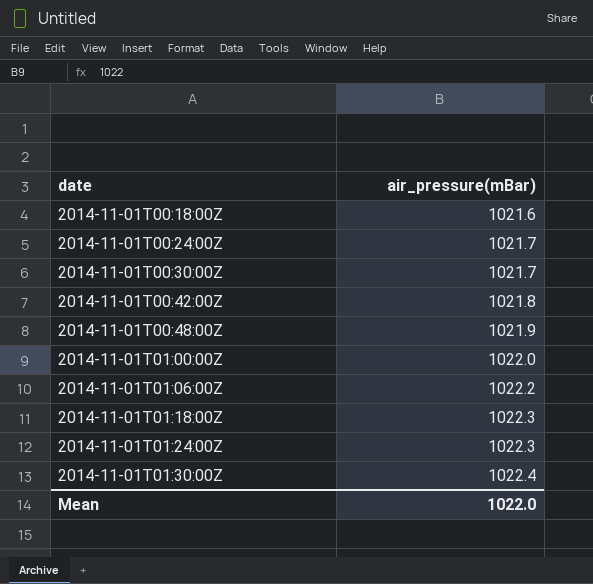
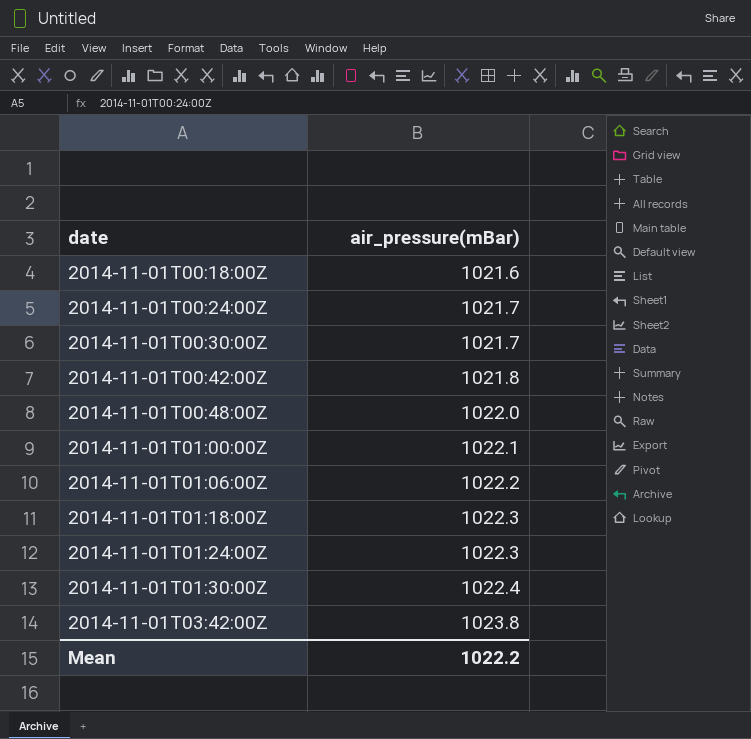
2014-11-01T00:48:00Z | air_pressure(mBar): 1021.9 -> 1022.0
2014-11-01T01:00:00Z | air_pressure(mBar): 1022.0 -> 1022.1
row 2014-11-01T03:42:00Z: none -> 1023.8
Mean | air_pressure(mBar): 1022.0 -> 1022.2

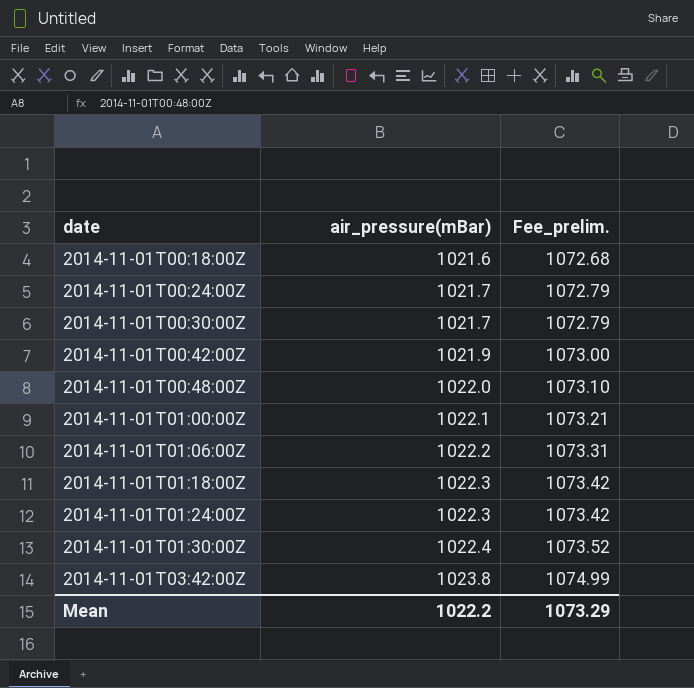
column Fee_prelim. | formula: none -> [air_pressure(mBar)] * 1.05
2014-11-01T00:42:00Z | air_pressure(mBar): 1021.8 -> 1021.9

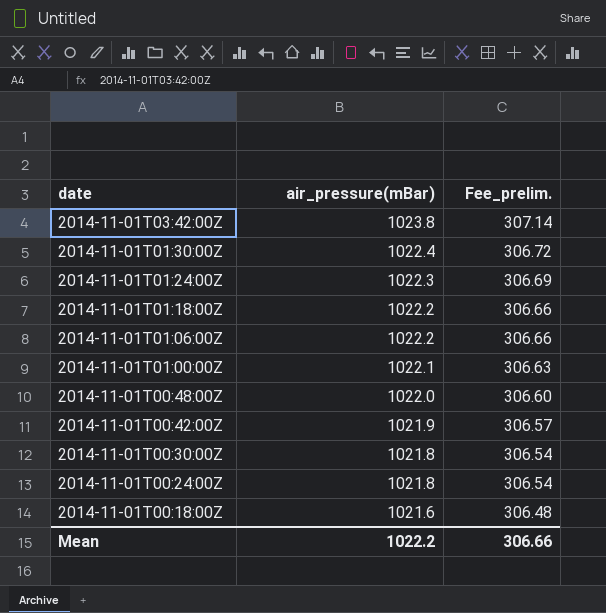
row order: date ascending -> date descending
column Fee_prelim. | formula: [air_pressure(mBar)] * 1.05 -> [air_pressure(mBar)] * 0.3
2014-11-01T01:18:00Z | air_pressure(mBar): 1022.3 -> 1022.2
2014-11-01T00:30:00Z | air_pressure(mBar): 1021.7 -> 1021.8
2014-11-01T00:24:00Z | air_pressure(mBar): 1021.7 -> 1021.8
Mean | Fee_prelim.: 1073.29 -> 306.66

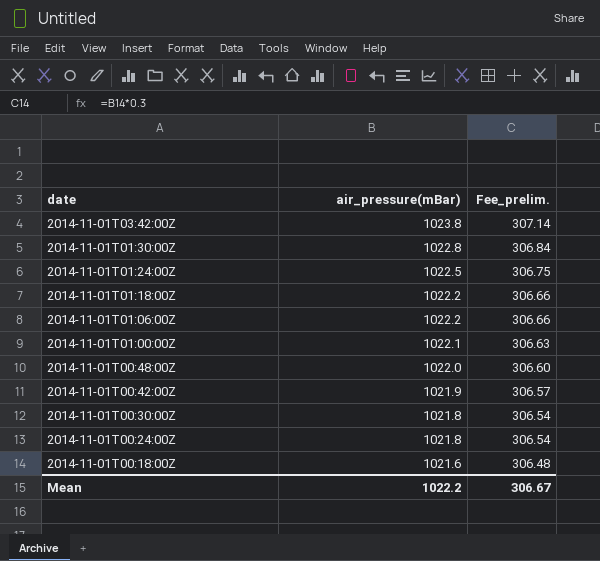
2014-11-01T01:30:00Z | air_pressure(mBar): 1022.4 -> 1022.8
2014-11-01T01:30:00Z | Fee_prelim.: 306.72 -> 306.84
2014-11-01T01:24:00Z | air_pressure(mBar): 1022.3 -> 1022.5
2014-11-01T01:24:00Z | Fee_prelim.: 306.69 -> 306.75
Mean | Fee_prelim.: 306.66 -> 306.67

